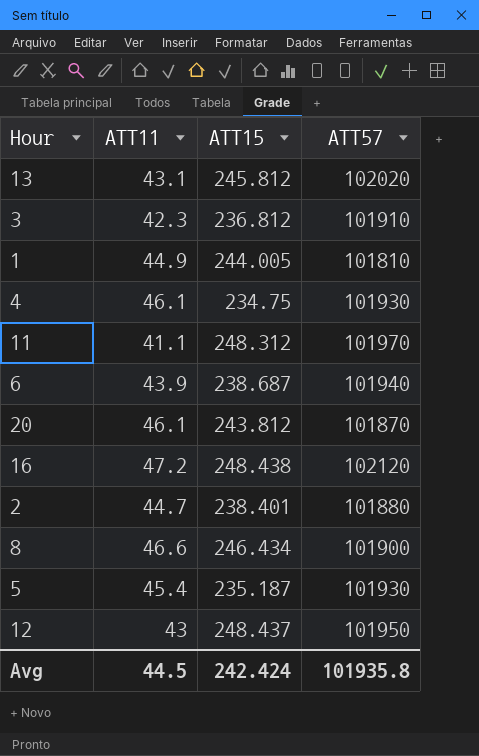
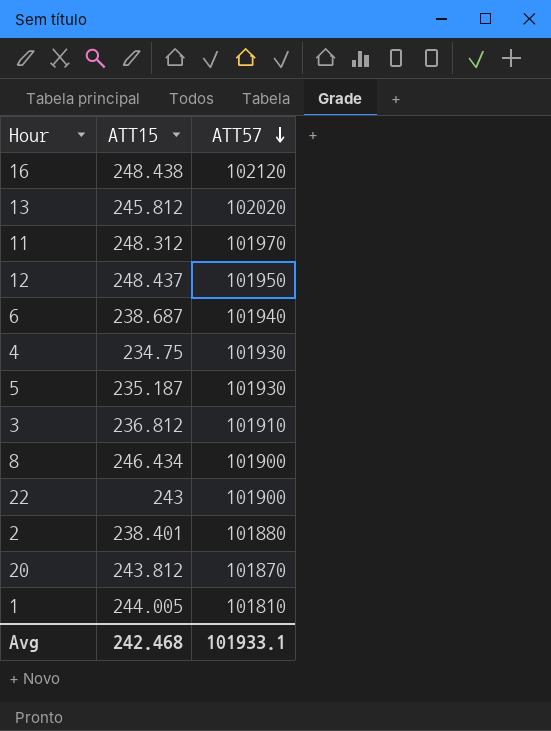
row order: none -> ATT57 descending
column ATT11 | position: 2 -> none
row 22: none -> 243 | 101900
Avg | ATT15: 242.424 -> 242.468
Avg | ATT57: 101935.8 -> 101933.1

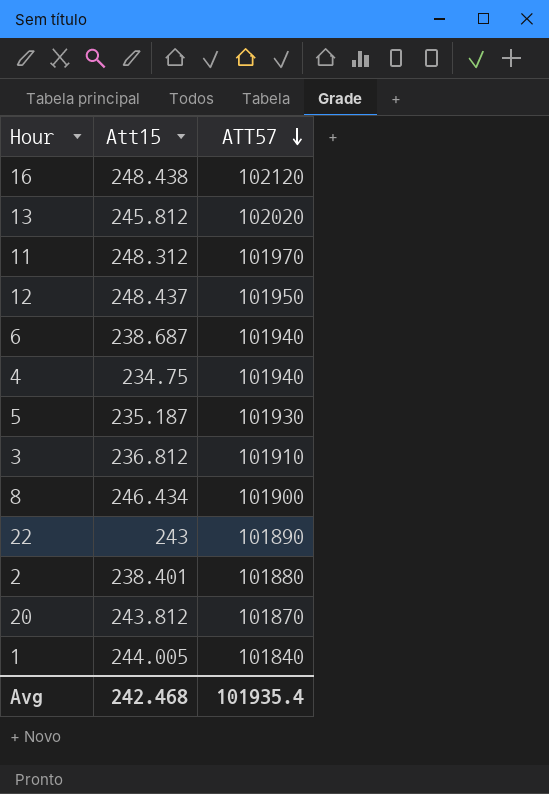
column name: ATT15 -> Att15
4 | ATT57: 101930 -> 101940
22 | ATT57: 101900 -> 101890
1 | ATT57: 101810 -> 101840
Avg | ATT57: 101933.1 -> 101935.4

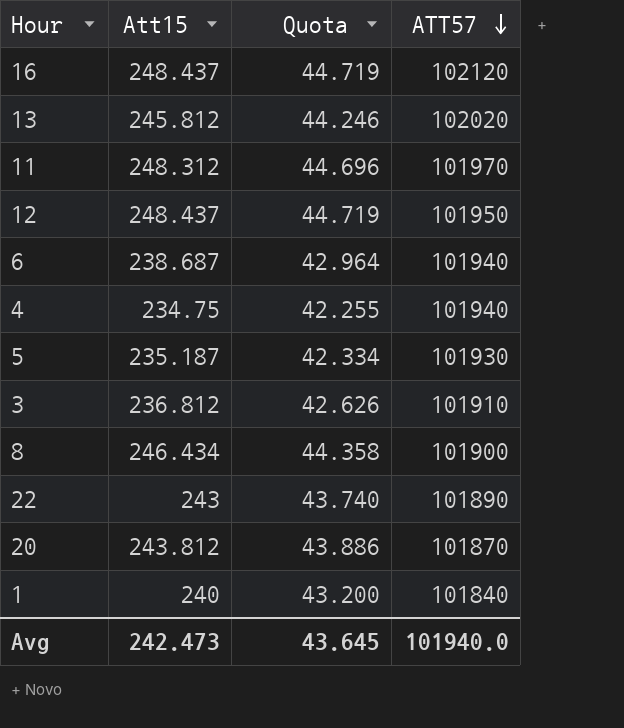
column Quota | formula: none -> [Att15] * 0.18
row 2: 238.401 | 101880 -> none
16 | Att15: 248.438 -> 248.437
1 | Att15: 244.005 -> 240
Avg | Att15: 242.468 -> 242.473
Avg | ATT57: 101935.4 -> 101940.0

